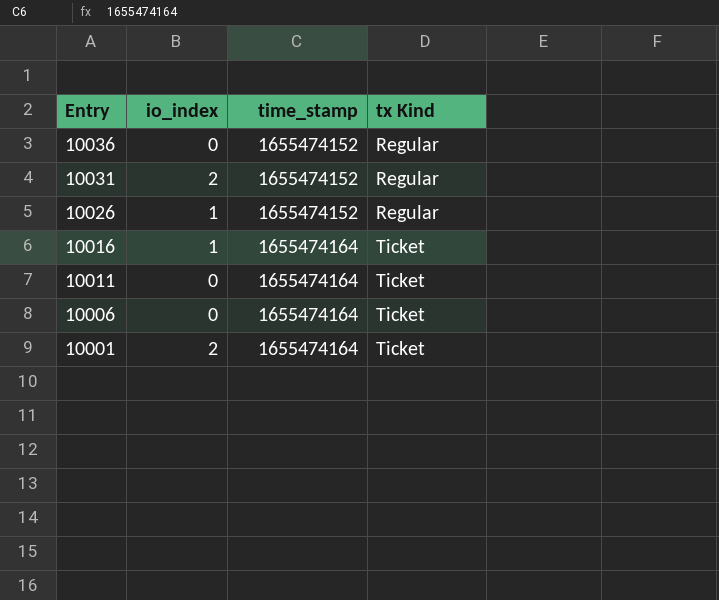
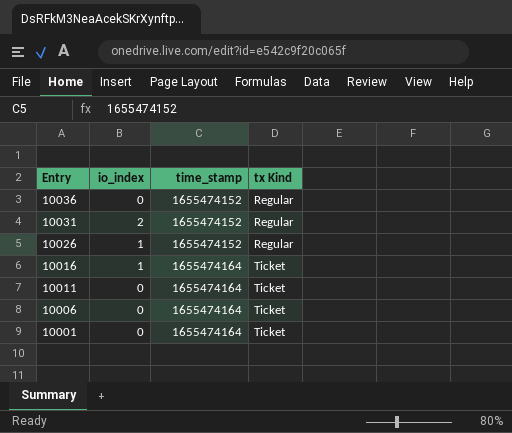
10001 | io_index: 2 -> 0

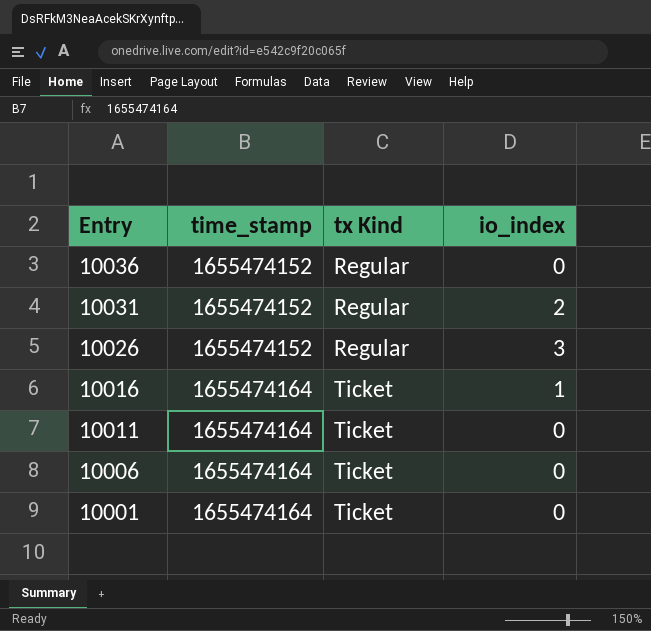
column io_index | position: 2 -> 4
10026 | io_index: 1 -> 3

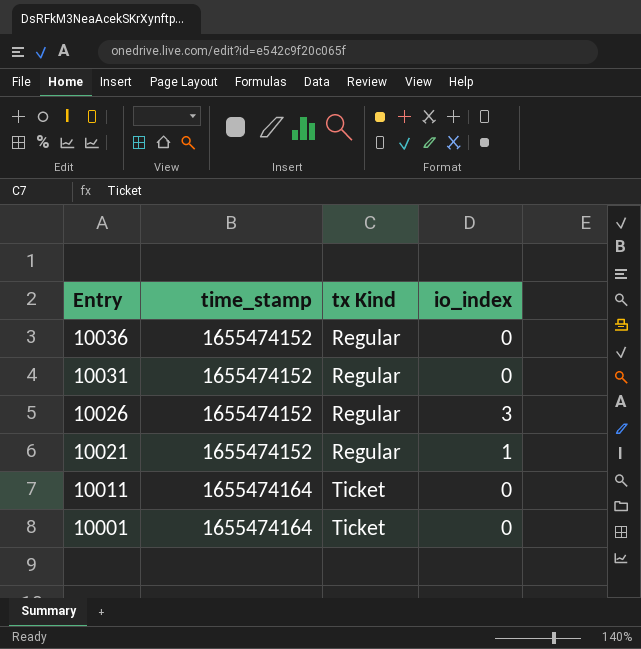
row 10016: 1655474164 | Ticket | 1 -> none
row 10006: 1655474164 | Ticket | 0 -> none
10031 | io_index: 2 -> 0
row 10021: none -> 1655474152 | Regular | 1

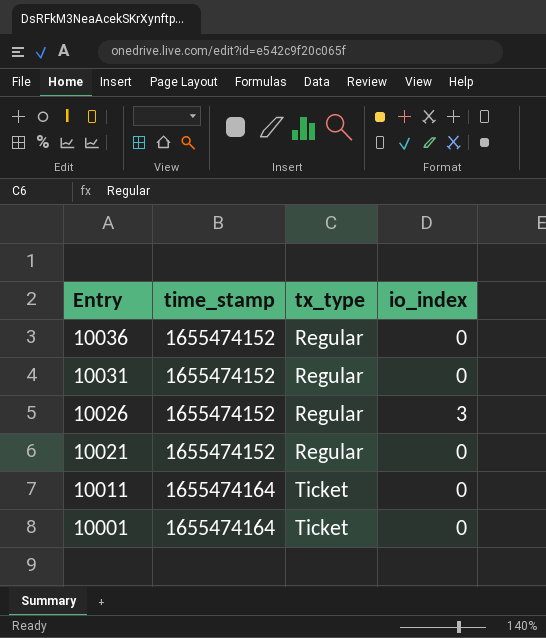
column name: tx Kind -> tx_type
10021 | io_index: 1 -> 0

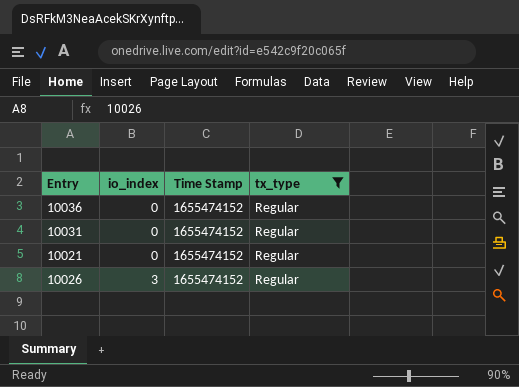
filter: none -> tx_type = Regular
row order: Entry descending -> io_index ascending
column io_index | position: 4 -> 2
column name: time_stamp -> Time Stamp

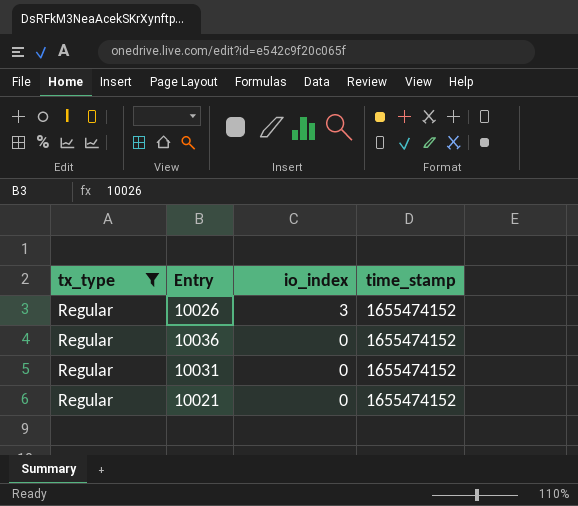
row order: io_index ascending -> io_index descending
column tx_type | position: 4 -> 1
column name: Time Stamp -> time_stamp

